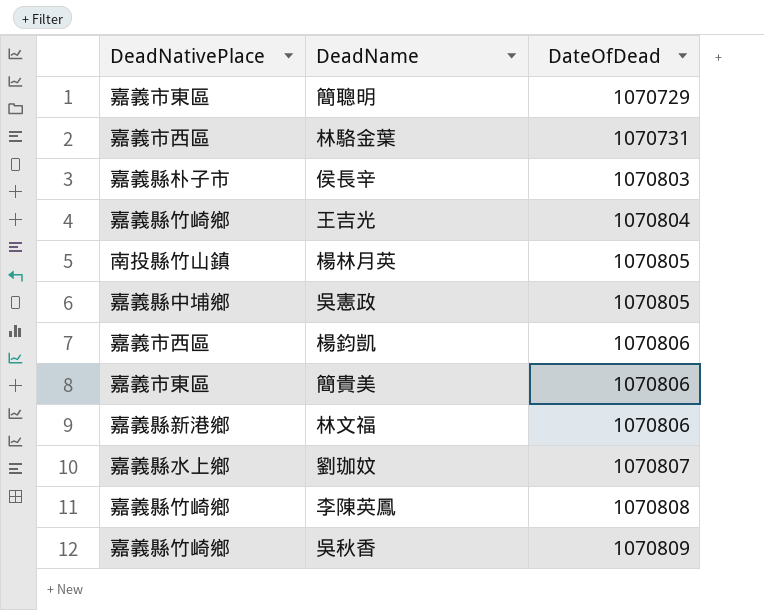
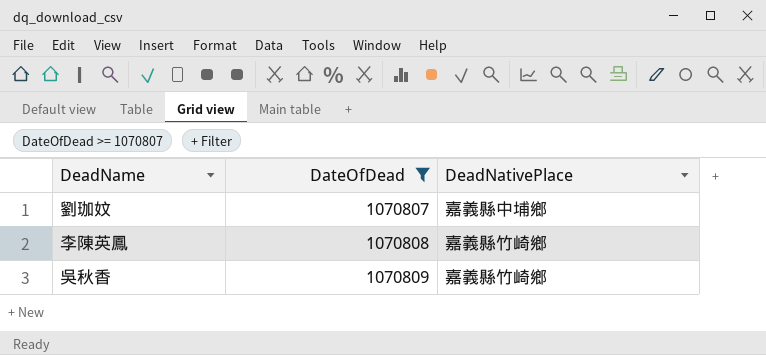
filter: none -> DateOfDead >= 1070807
column DeadNativePlace | position: 1 -> 3
劉珈妏 | DeadNativePlace: 嘉義縣水上鄉 -> 嘉義縣中埔鄉

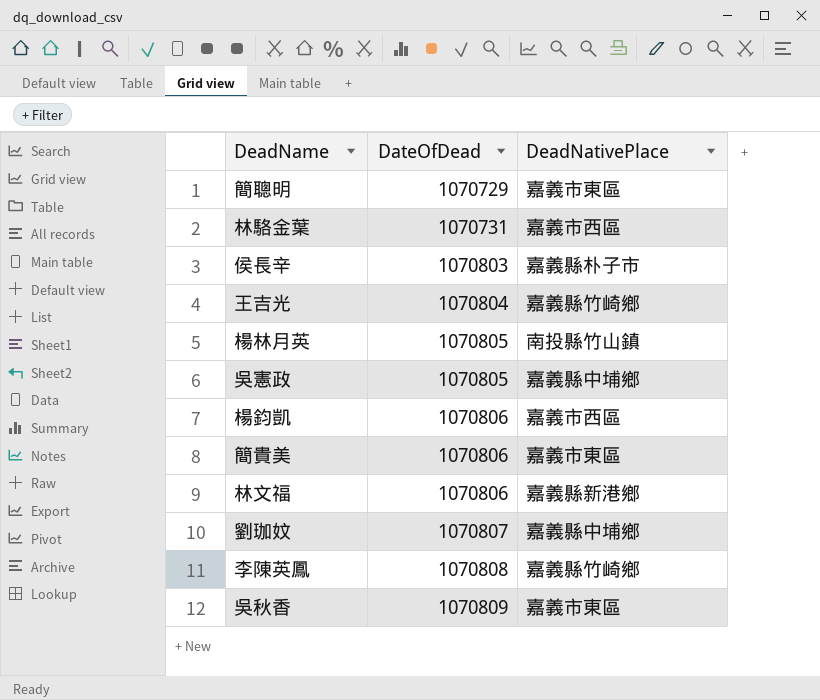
filter: DateOfDead >= 1070807 -> none
吳秋香 | DeadNativePlace: 嘉義縣竹崎鄉 -> 嘉義市東區

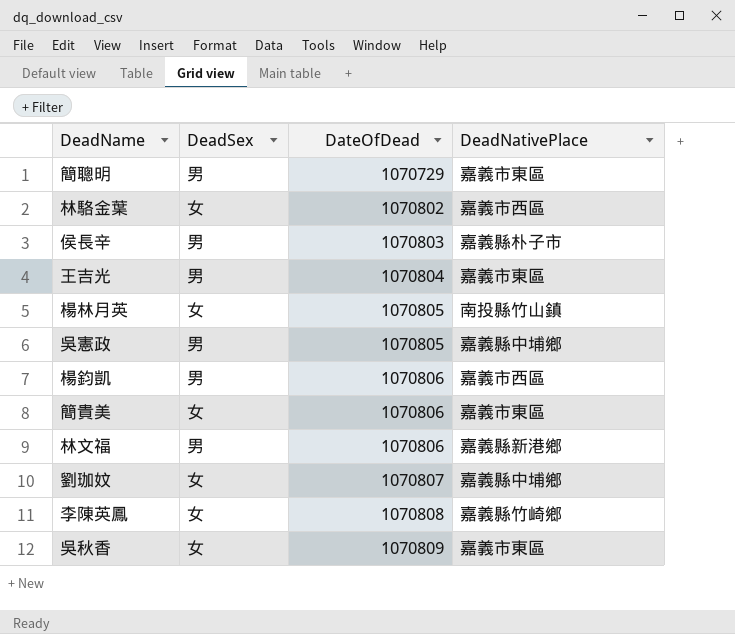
column DeadSex | position: none -> 2
林駱金葉 | DateOfDead: 1070731 -> 1070802
王吉光 | DeadNativePlace: 嘉義縣竹崎鄉 -> 嘉義市東區

